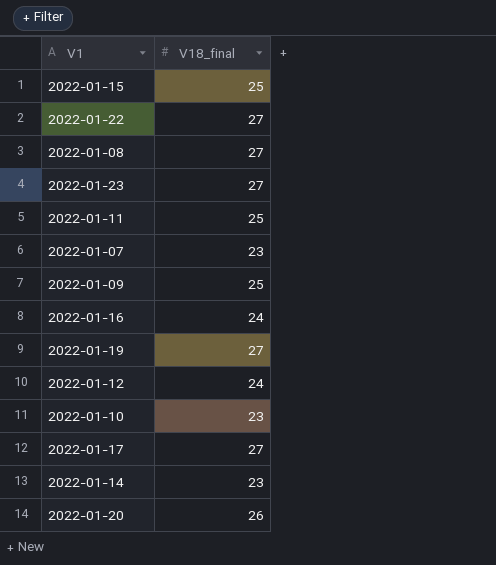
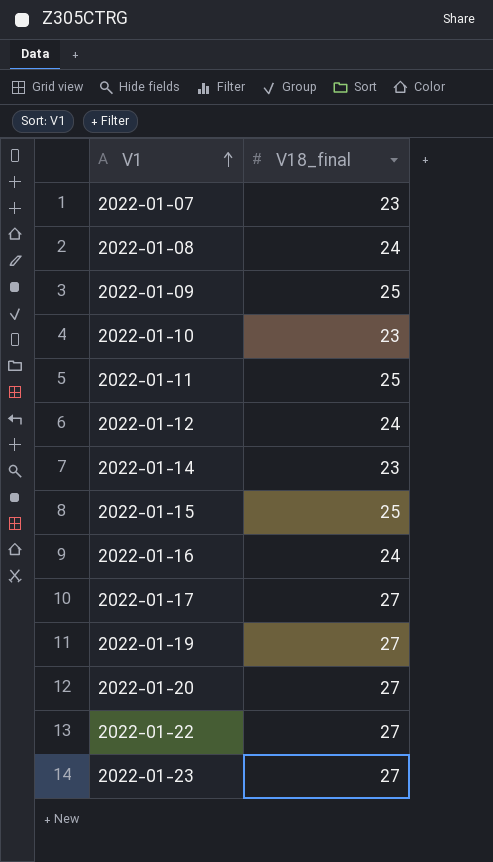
row order: none -> V1 ascending
2022-01-08 | V18_final: 27 -> 24
2022-01-20 | V18_final: 26 -> 27

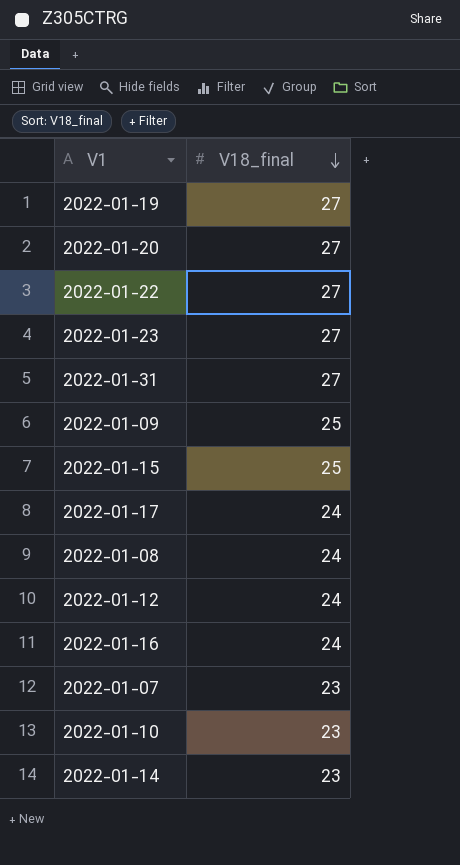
row order: V1 ascending -> V18_final descending
row 2022-01-11: 25 -> none
row 2022-01-31: none -> 27
2022-01-17 | V18_final: 27 -> 24

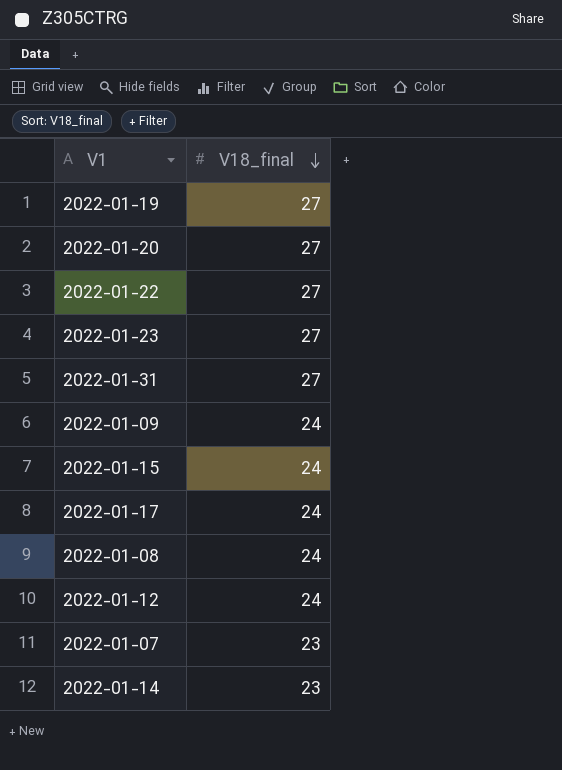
row 2022-01-16: 24 -> none
row 2022-01-10: 23 -> none
2022-01-09 | V18_final: 25 -> 24
2022-01-15 | V18_final: 25 -> 24

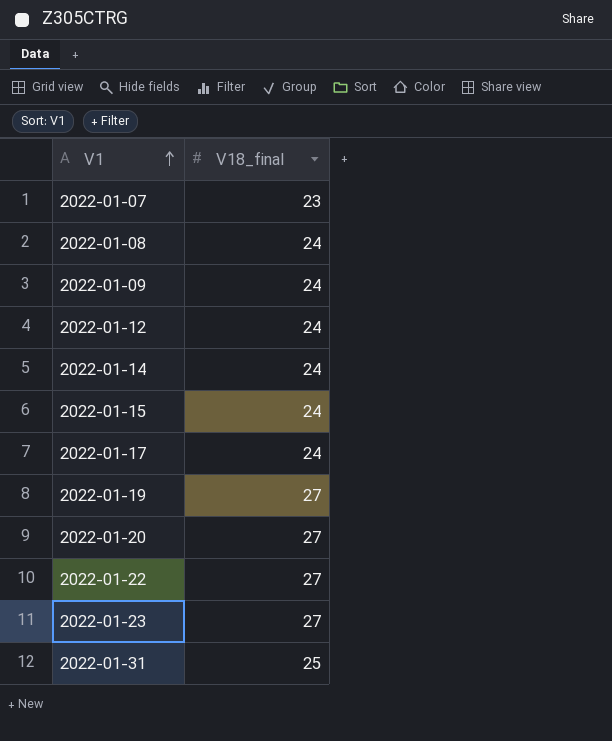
row order: V18_final descending -> V1 ascending
2022-01-14 | V18_final: 23 -> 24
2022-01-31 | V18_final: 27 -> 25

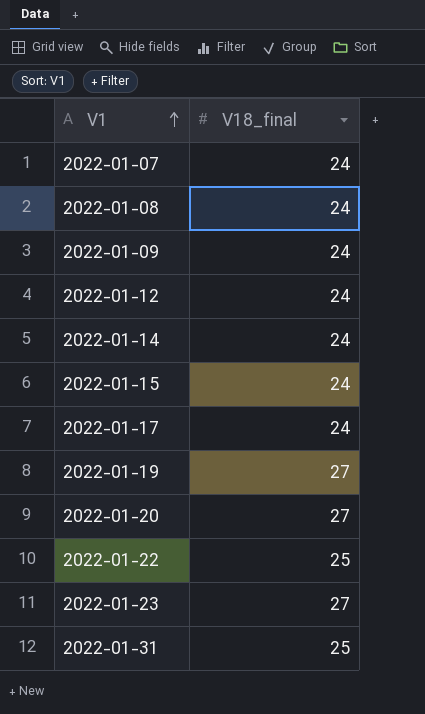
2022-01-07 | V18_final: 23 -> 24
2022-01-22 | V18_final: 27 -> 25

